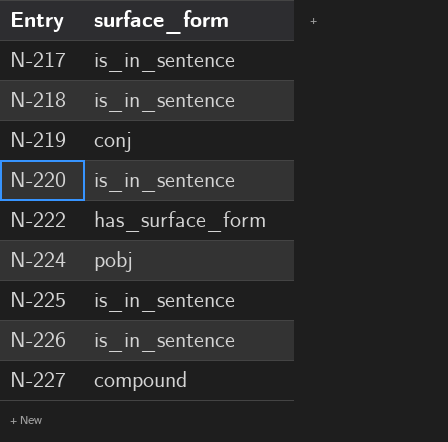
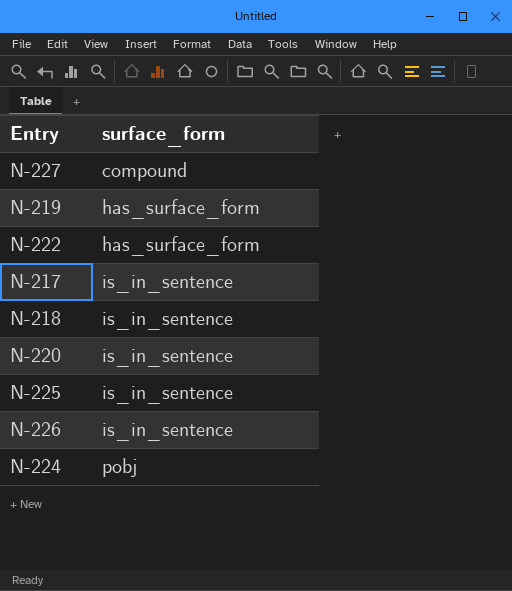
row order: Entry ascending -> surface_form ascending
N-219 | surface_form: conj -> has_surface_form

